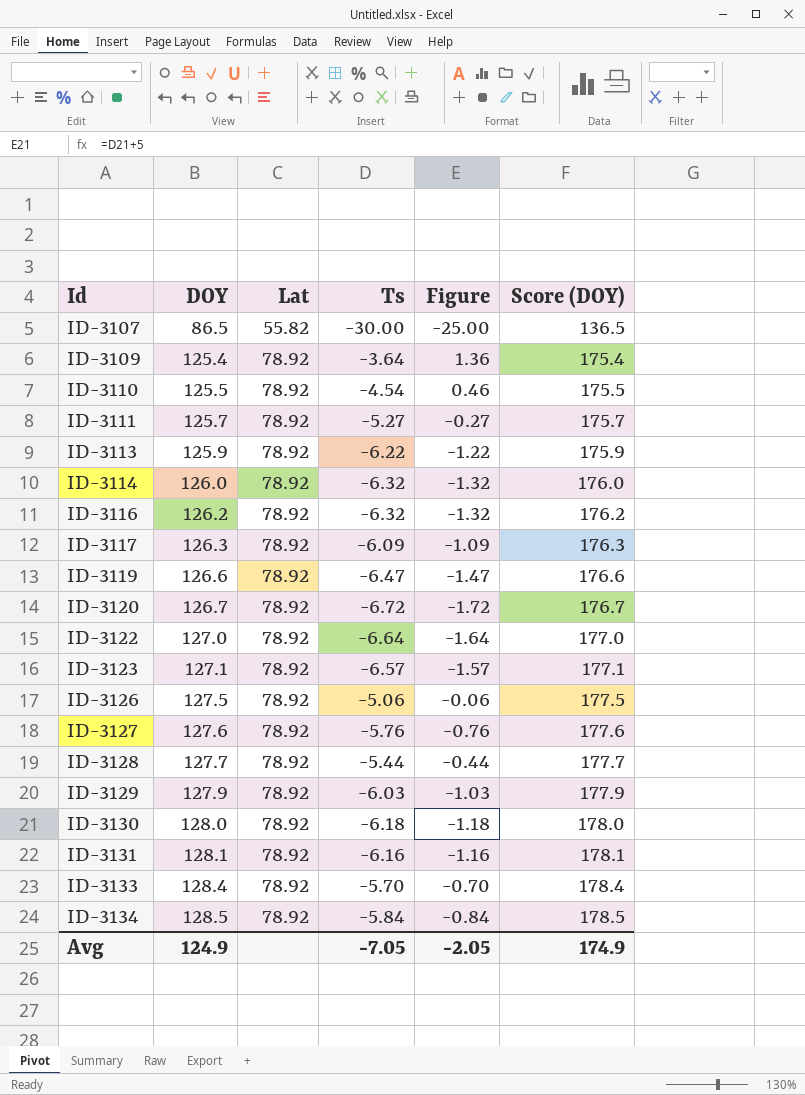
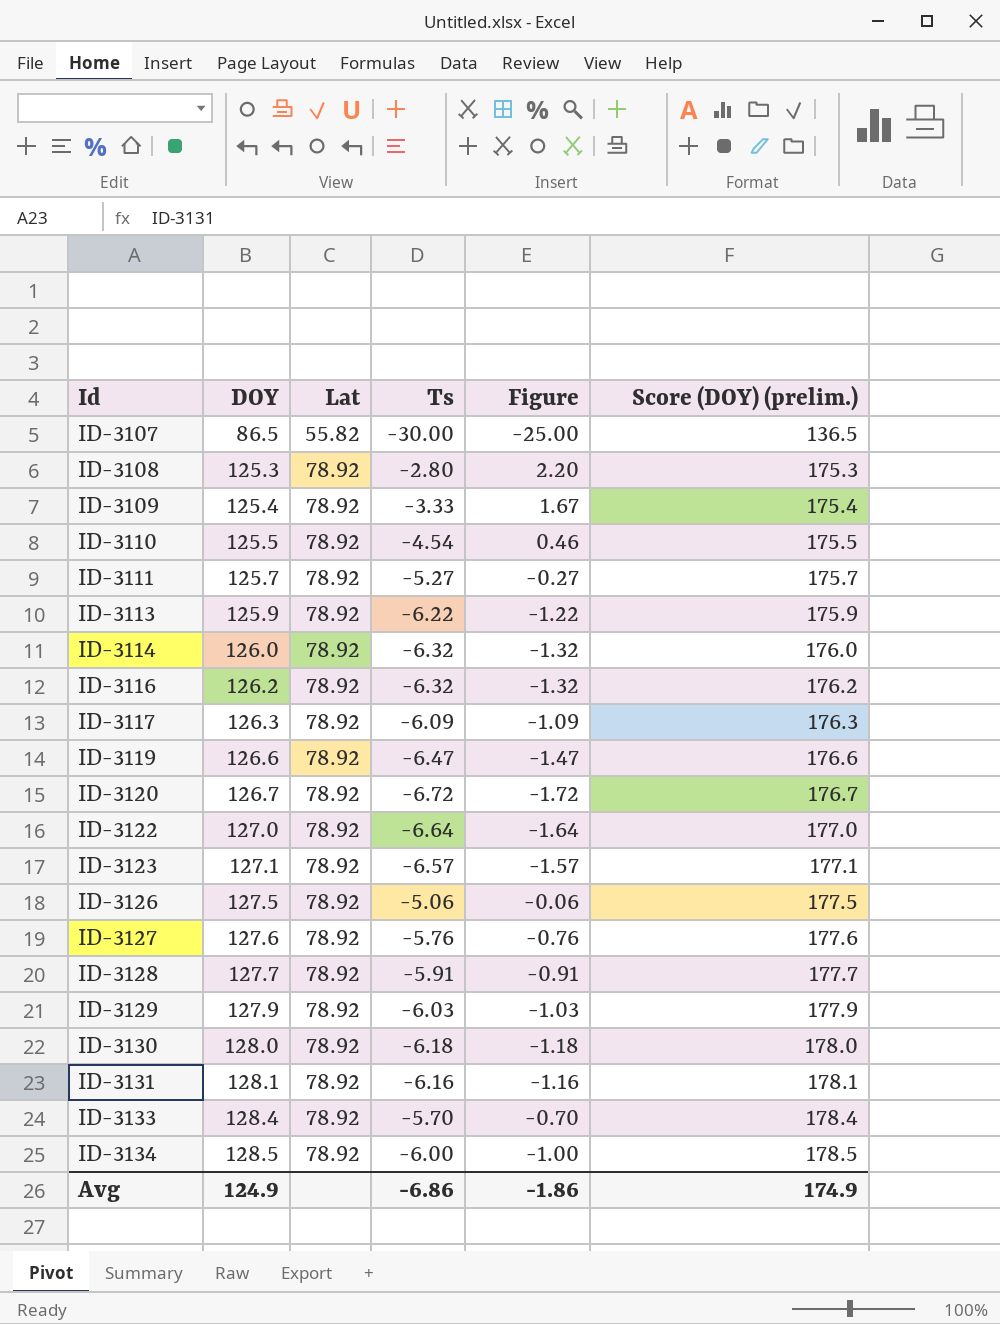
column name: Score (DOY) -> Score (DOY) (prelim.)
row ID-3108: none -> 125.3 | 78.92 | -2.80 | 2.20 | 175.3
ID-3109 | Ts: -3.64 -> -3.33
ID-3109 | Figure: 1.36 -> 1.67
ID-3128 | Ts: -5.44 -> -5.91
ID-3128 | Figure: -0.44 -> -0.91
ID-3134 | Ts: -5.84 -> -6.00
ID-3134 | Figure: -0.84 -> -1.00
Avg | Ts: -7.05 -> -6.86
Avg | Figure: -2.05 -> -1.86

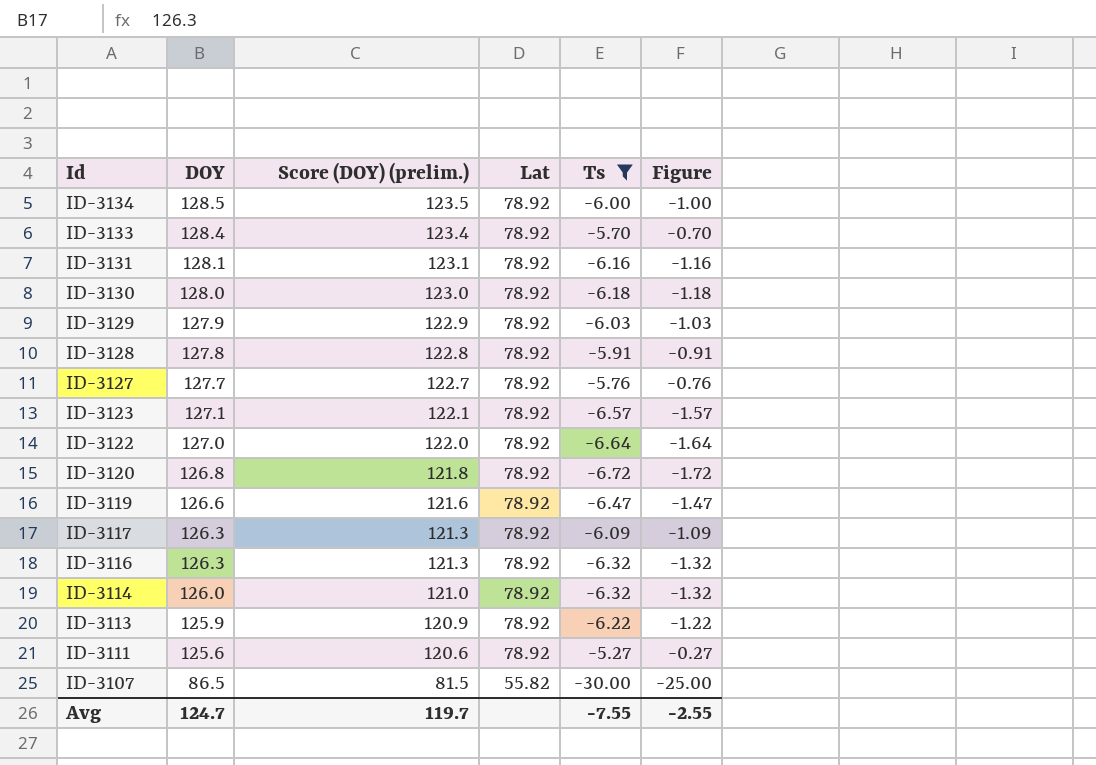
filter: none -> Ts <= -5.27
row order: Id ascending -> Id descending
column Score (DOY) (prelim.) | formula: [DOY] + 50 -> [DOY] - 5
column Score (DOY) (prelim.) | position: 6 -> 3
ID-3128 | DOY: 127.7 -> 127.8
ID-3127 | DOY: 127.6 -> 127.7
ID-3120 | DOY: 126.7 -> 126.8
ID-3116 | DOY: 126.2 -> 126.3
ID-3111 | DOY: 125.7 -> 125.6
Avg | DOY: 124.9 -> 124.7
Avg | Score (DOY) (prelim.): 174.9 -> 119.7
Avg | Ts: -6.86 -> -7.55
Avg | Figure: -1.86 -> -2.55

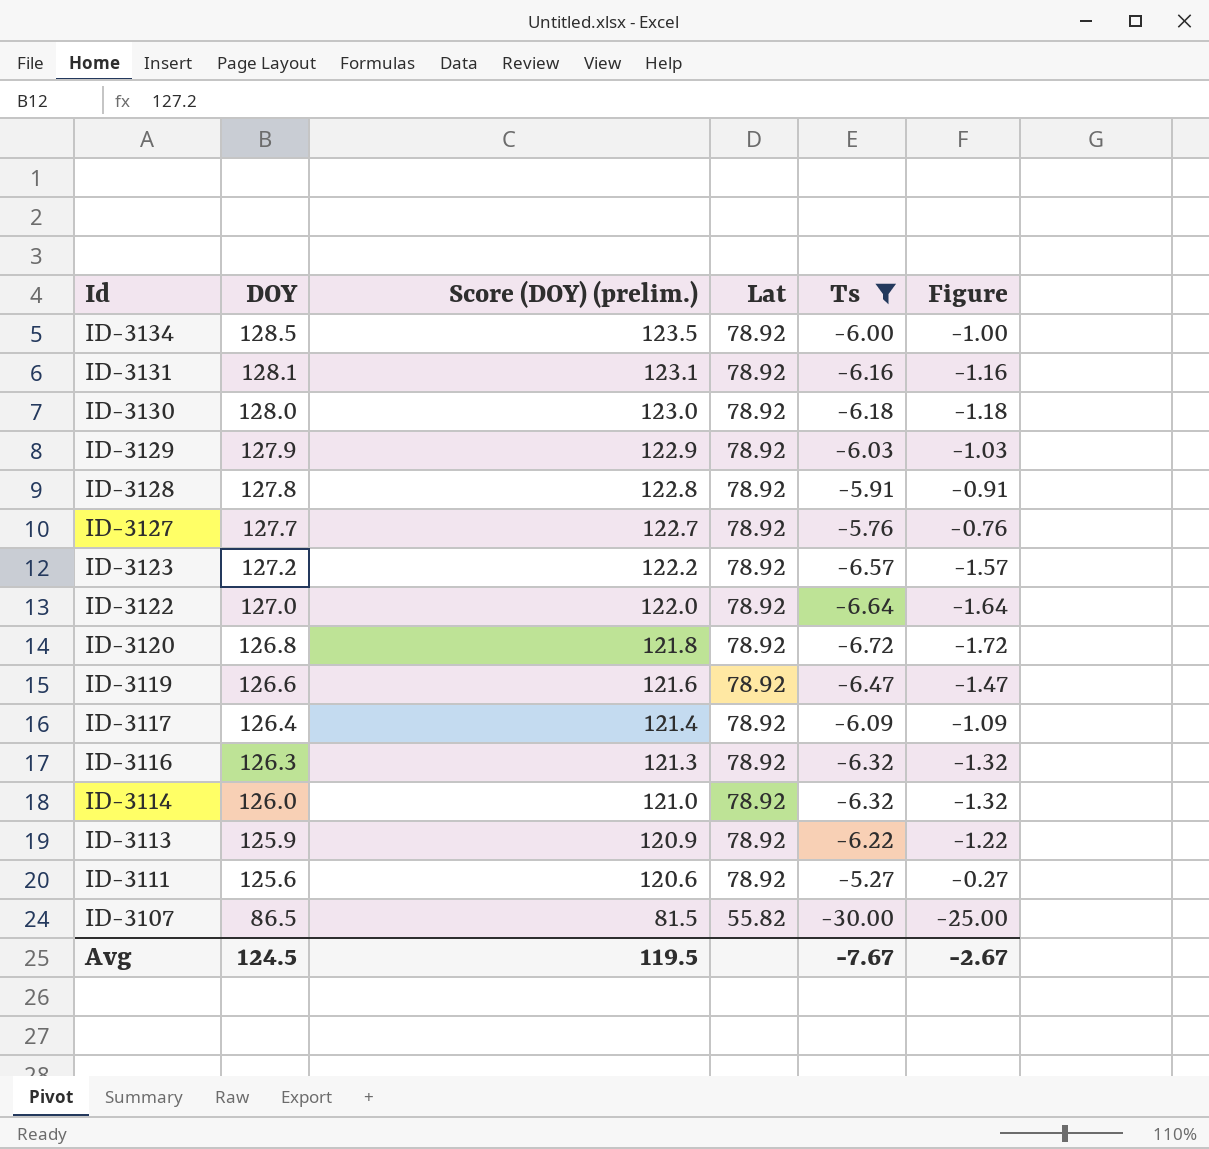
row ID-3133: 128.4 | 123.4 | 78.92 | -5.70 | -0.70 -> none
ID-3123 | DOY: 127.1 -> 127.2
ID-3123 | Score (DOY) (prelim.): 122.1 -> 122.2
ID-3117 | DOY: 126.3 -> 126.4
ID-3117 | Score (DOY) (prelim.): 121.3 -> 121.4
Avg | DOY: 124.7 -> 124.5
Avg | Score (DOY) (prelim.): 119.7 -> 119.5
Avg | Ts: -7.55 -> -7.67
Avg | Figure: -2.55 -> -2.67

